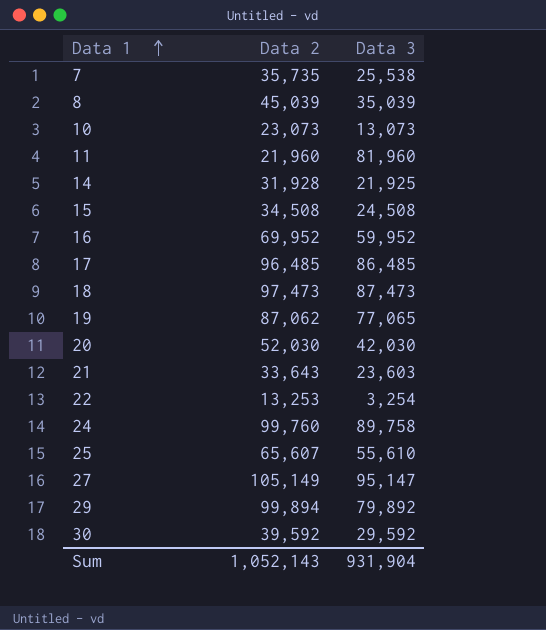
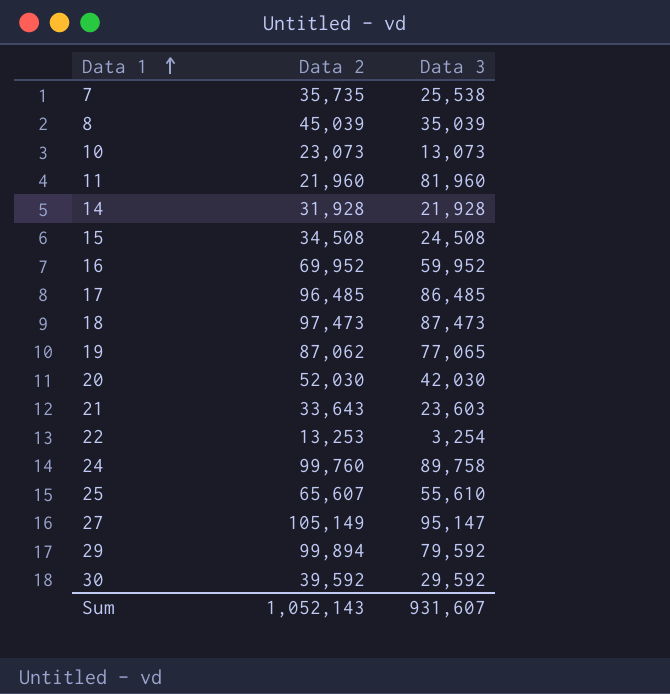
14 | Data 3: 21,925 -> 21,928
29 | Data 3: 79,892 -> 79,592
Sum | Data 3: 931,904 -> 931,607

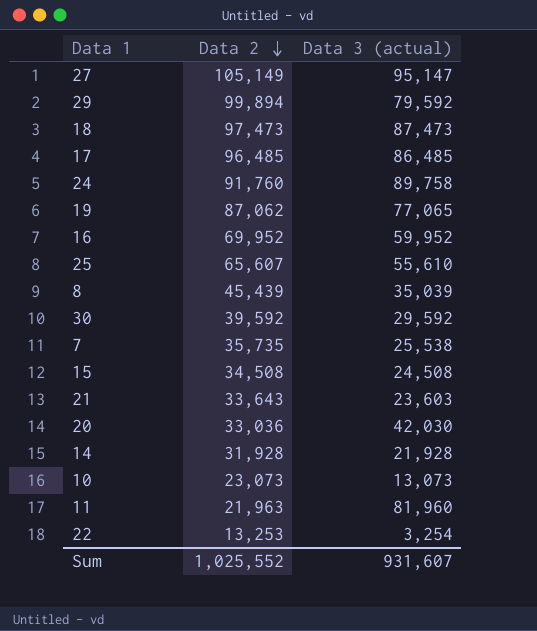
row order: Data 1 ascending -> Data 2 descending
column name: Data 3 -> Data 3 (actual)
24 | Data 2: 99,760 -> 91,760
8 | Data 2: 45,039 -> 45,439
20 | Data 2: 52,030 -> 33,036
11 | Data 2: 21,960 -> 21,963
Sum | Data 2: 1,052,143 -> 1,025,552

